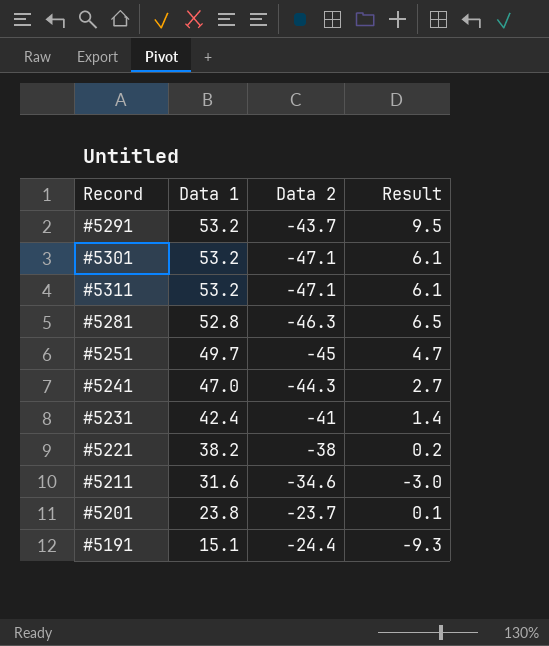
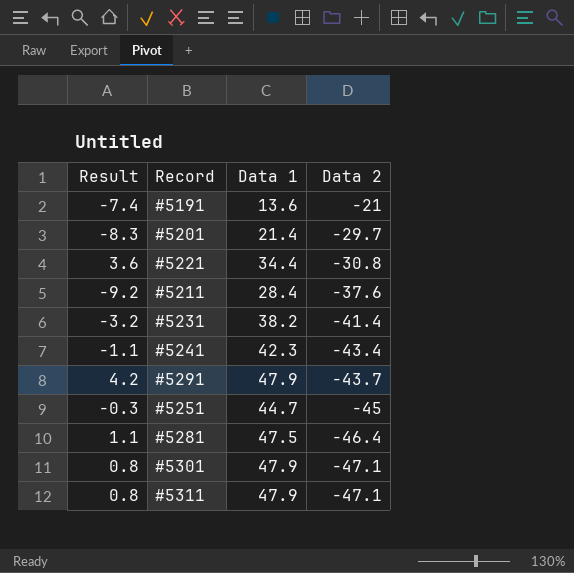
row order: Data 1 descending -> Data 2 descending
column Result | position: 4 -> 1
#5191 | Result: -9.3 -> -7.4
#5191 | Data 1: 15.1 -> 13.6
#5191 | Data 2: -24.4 -> -21
#5201 | Result: 0.1 -> -8.3
#5201 | Data 1: 23.8 -> 21.4
#5201 | Data 2: -23.7 -> -29.7
#5221 | Result: 0.2 -> 3.6
#5221 | Data 1: 38.2 -> 34.4
#5221 | Data 2: -38 -> -30.8
#5211 | Result: -3.0 -> -9.2
#5211 | Data 1: 31.6 -> 28.4
#5211 | Data 2: -34.6 -> -37.6
#5231 | Result: 1.4 -> -3.2
#5231 | Data 1: 42.4 -> 38.2
#5231 | Data 2: -41 -> -41.4
#5241 | Result: 2.7 -> -1.1
#5241 | Data 1: 47.0 -> 42.3
#5241 | Data 2: -44.3 -> -43.4
#5291 | Result: 9.5 -> 4.2
#5291 | Data 1: 53.2 -> 47.9
#5251 | Result: 4.7 -> -0.3
#5251 | Data 1: 49.7 -> 44.7
#5281 | Result: 6.5 -> 1.1
#5281 | Data 1: 52.8 -> 47.5
#5281 | Data 2: -46.3 -> -46.4
#5301 | Result: 6.1 -> 0.8
#5301 | Data 1: 53.2 -> 47.9
#5311 | Result: 6.1 -> 0.8
#5311 | Data 1: 53.2 -> 47.9

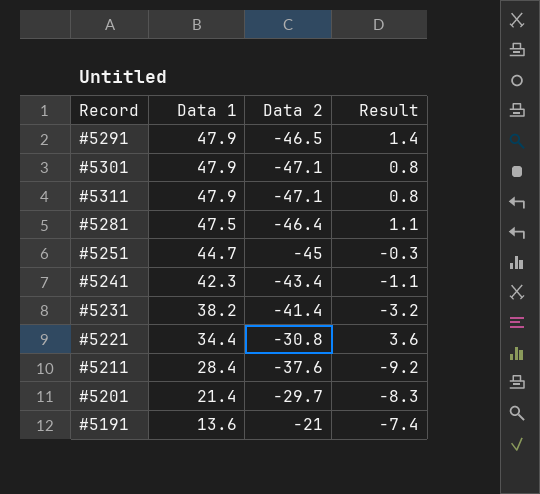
row order: Data 2 descending -> Data 1 descending
column Result | position: 1 -> 4
#5291 | Data 2: -43.7 -> -46.5
#5291 | Result: 4.2 -> 1.4

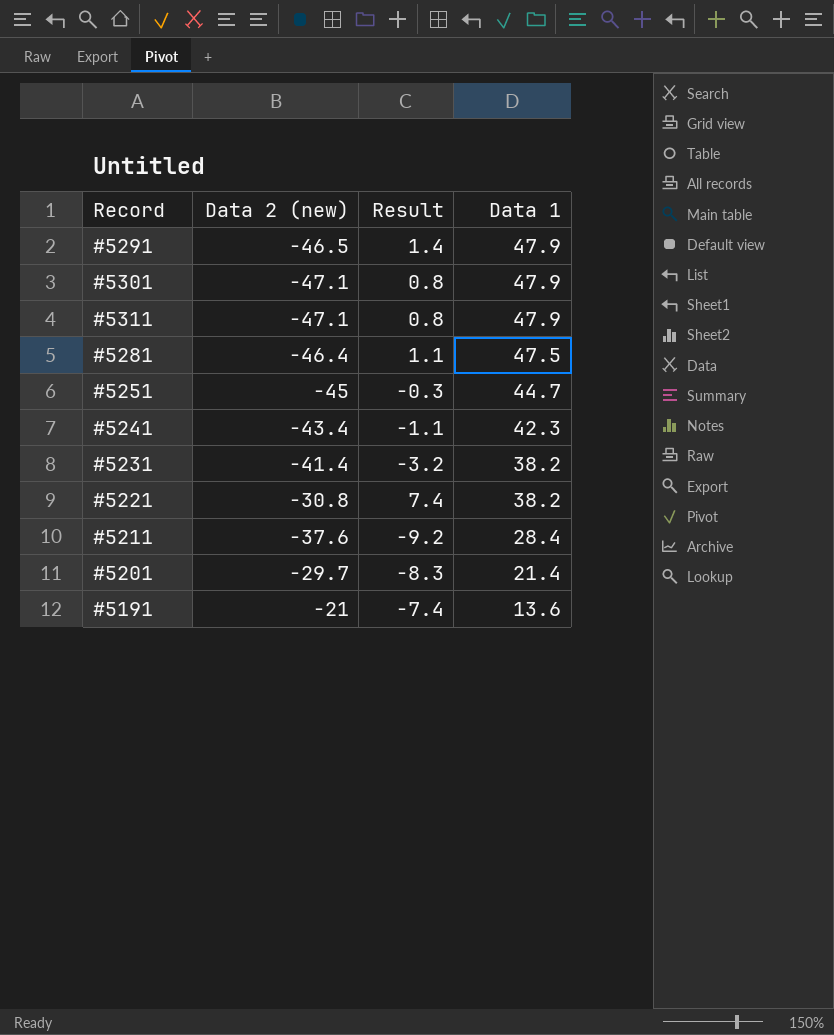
column name: Data 2 -> Data 2 (new)
column Data 1 | position: 2 -> 4
#5221 | Result: 3.6 -> 7.4
#5221 | Data 1: 34.4 -> 38.2

